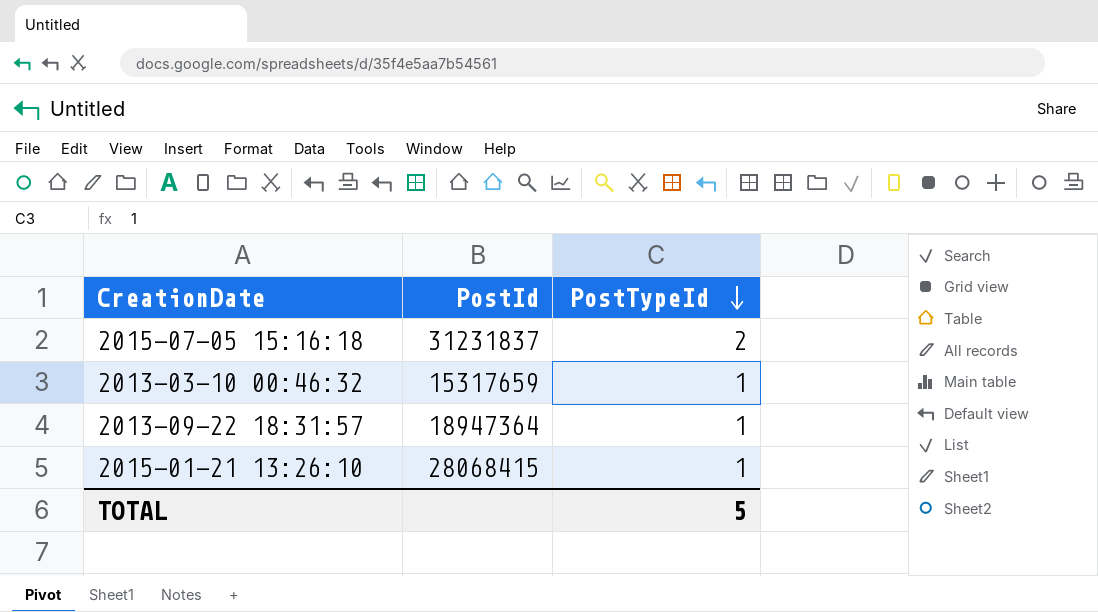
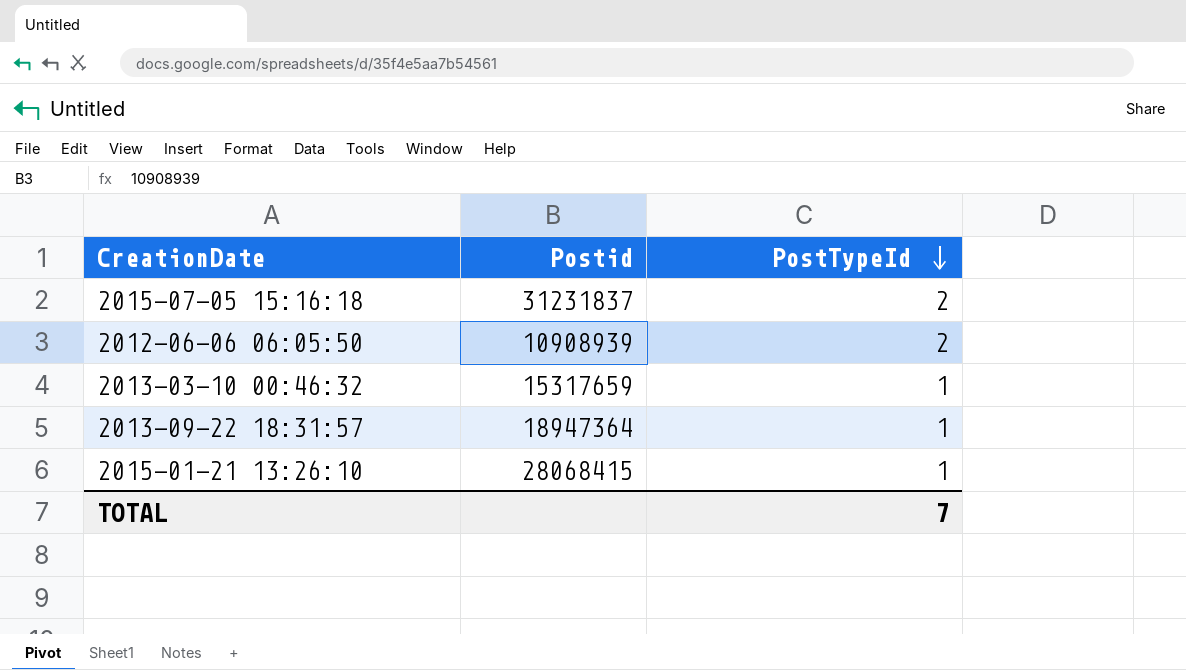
column name: PostId -> Postid
row 2012-06-06 06:05:50: none -> 10908939 | 2
TOTAL | PostTypeId: 5 -> 7

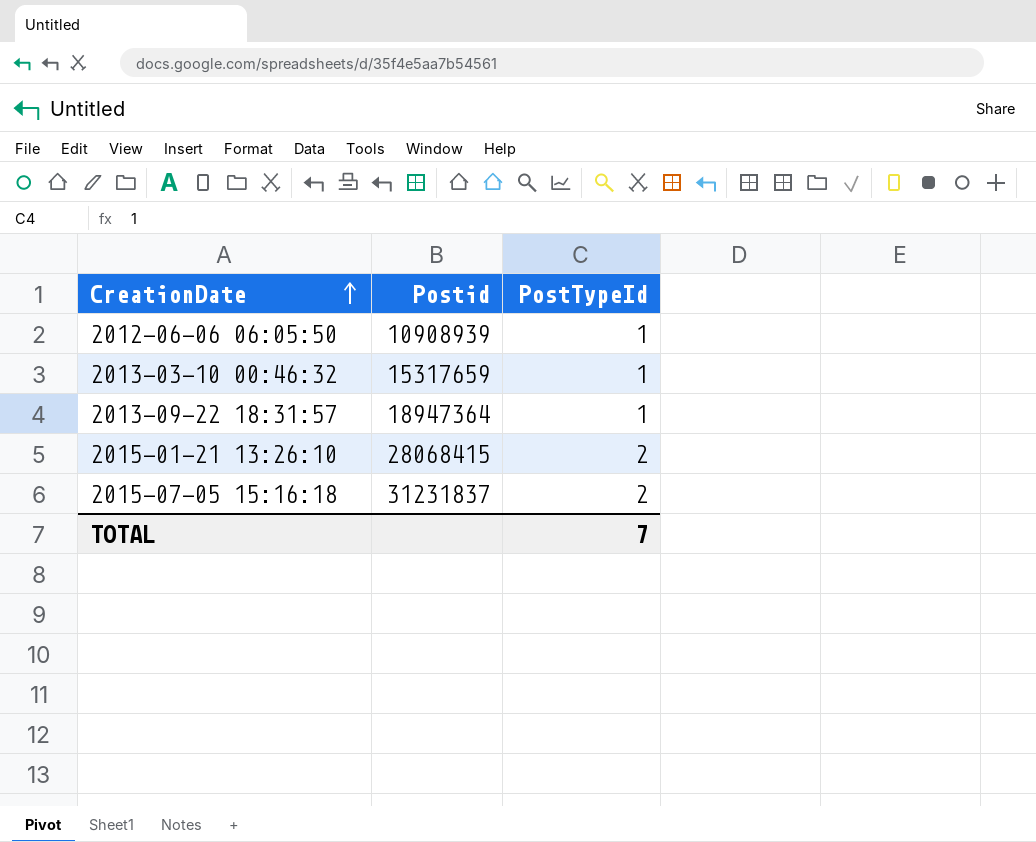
row order: PostTypeId descending -> CreationDate ascending
2012-06-06 06:05:50 | PostTypeId: 2 -> 1
2015-01-21 13:26:10 | PostTypeId: 1 -> 2

